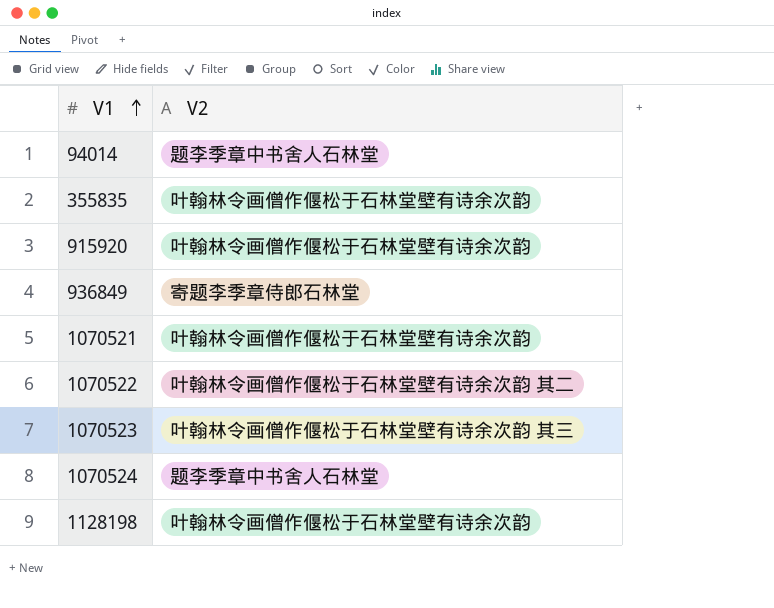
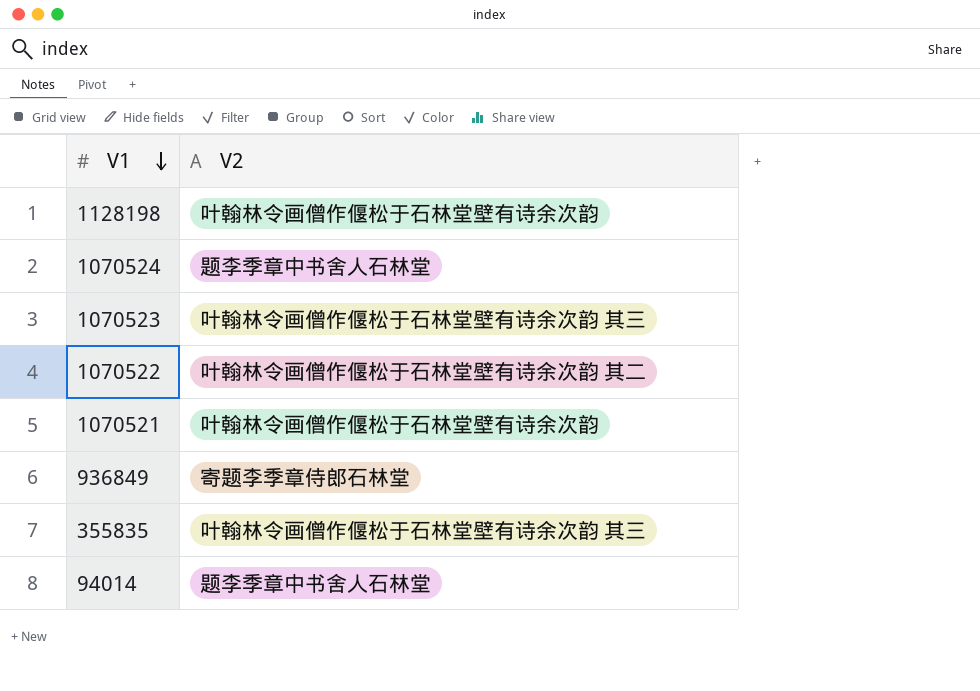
row order: V1 ascending -> V1 descending
row 915920: 叶翰林令画僧作偃松于石林堂壁有诗余次韵 -> none
355835 | V2: 叶翰林令画僧作偃松于石林堂壁有诗余次韵 -> 叶翰林令画僧作偃松于石林堂壁有诗余次韵 其三

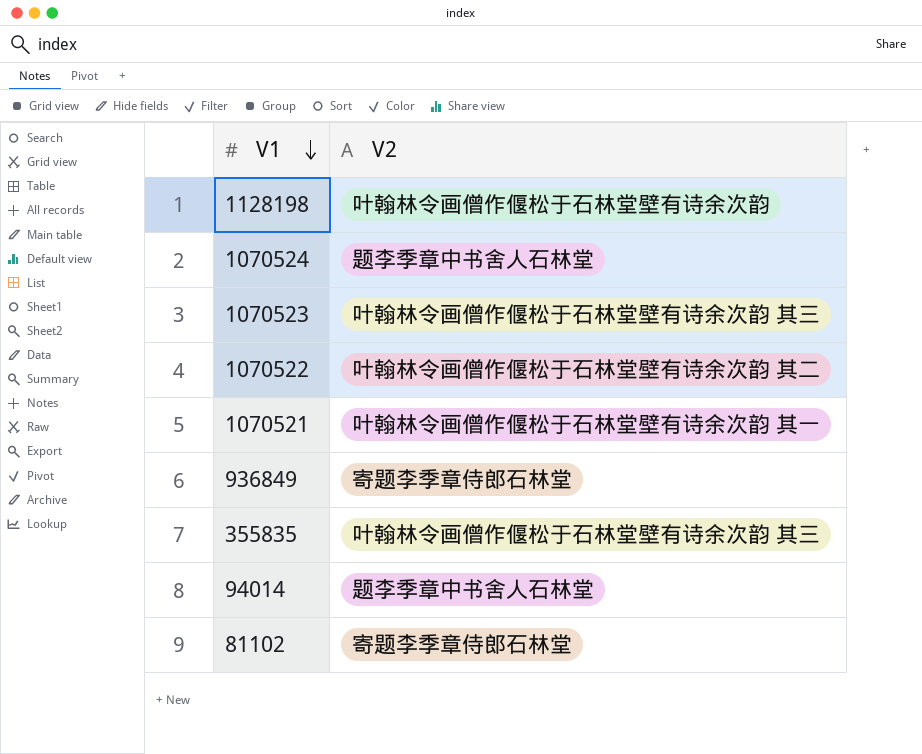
1070521 | V2: 叶翰林令画僧作偃松于石林堂壁有诗余次韵 -> 叶翰林令画僧作偃松于石林堂壁有诗余次韵 其一
row 81102: none -> 寄题李季章侍郎石林堂

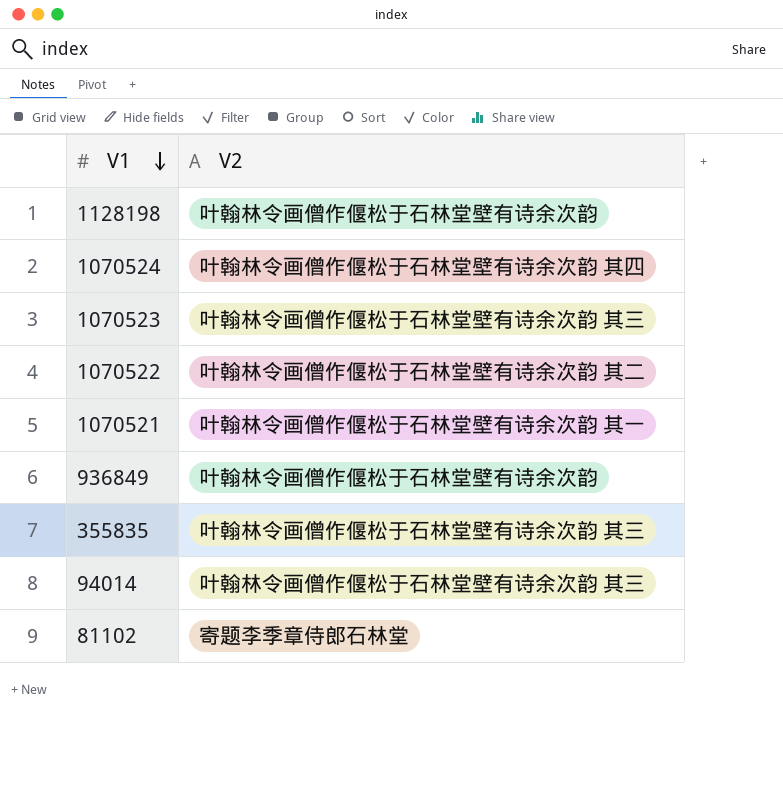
1070524 | V2: 题李季章中书舍人石林堂 -> 叶翰林令画僧作偃松于石林堂壁有诗余次韵 其四
936849 | V2: 寄题李季章侍郎石林堂 -> 叶翰林令画僧作偃松于石林堂壁有诗余次韵
94014 | V2: 题李季章中书舍人石林堂 -> 叶翰林令画僧作偃松于石林堂壁有诗余次韵 其三

